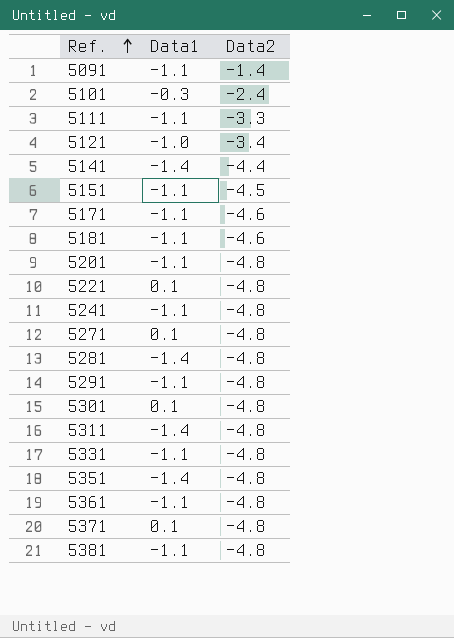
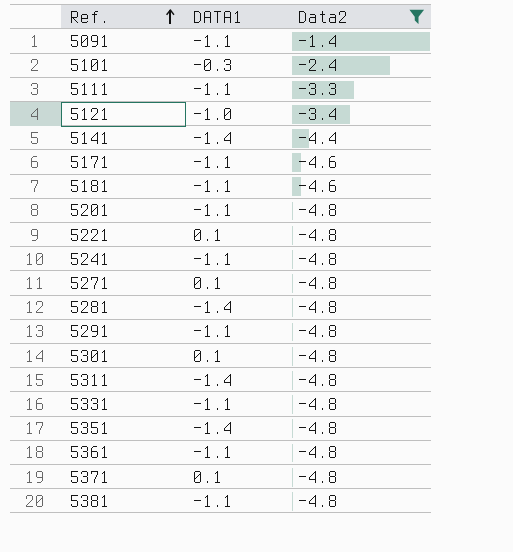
filter: none -> Data2 != -4.5
column name: Data1 -> DATA1

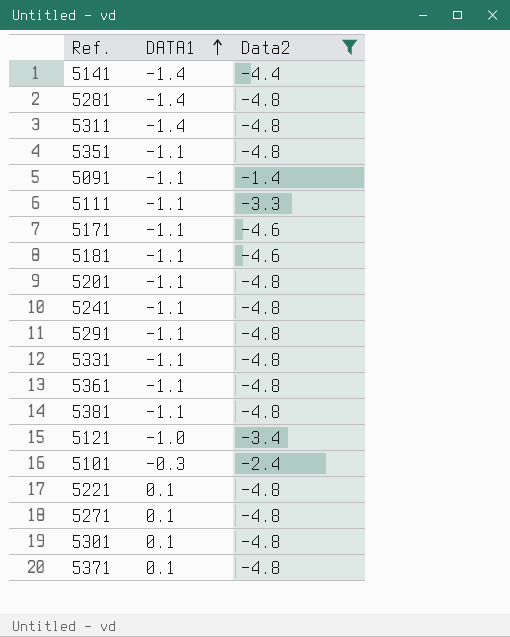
row order: Ref. ascending -> DATA1 ascending
5351 | DATA1: -1.4 -> -1.1

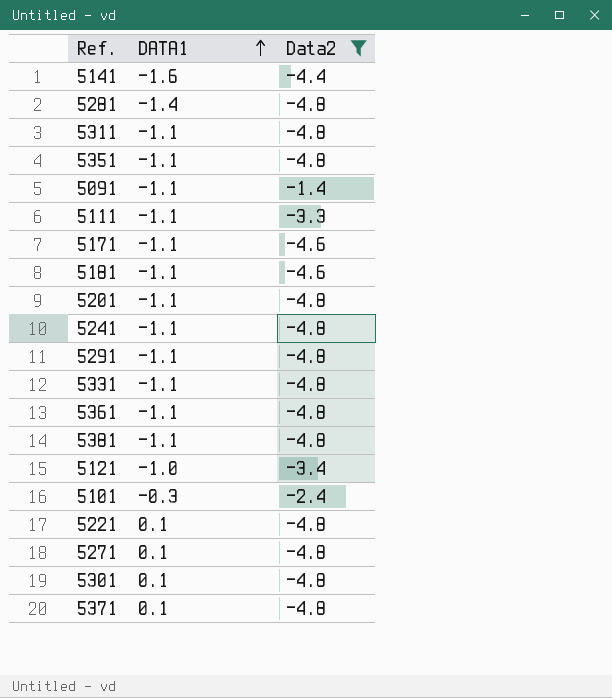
5141 | DATA1: -1.4 -> -1.6
5311 | DATA1: -1.4 -> -1.1

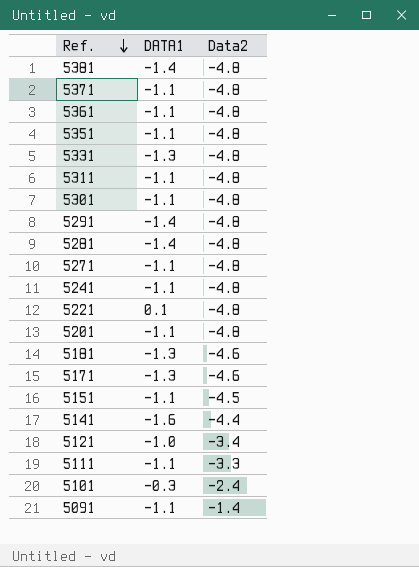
filter: Data2 != -4.5 -> none
row order: DATA1 ascending -> Ref. descending
5381 | DATA1: -1.1 -> -1.4
5371 | DATA1: 0.1 -> -1.1
5331 | DATA1: -1.1 -> -1.3
5301 | DATA1: 0.1 -> -1.1
5291 | DATA1: -1.1 -> -1.4
5271 | DATA1: 0.1 -> -1.1
5181 | DATA1: -1.1 -> -1.3
5171 | DATA1: -1.1 -> -1.3

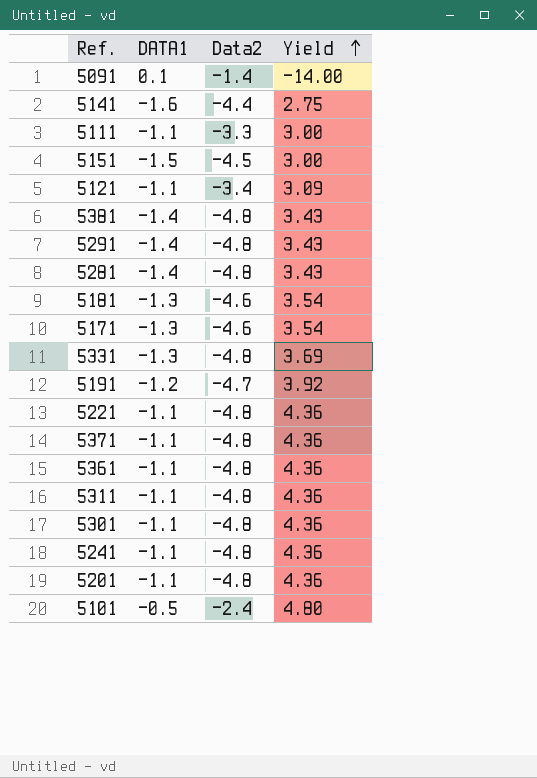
row order: Ref. descending -> Yield ascending
column Yield | formula: none -> [Data2] / [DATA1]
row 5351: -1.1 | -4.8 -> none
row 5271: -1.1 | -4.8 -> none
5091 | DATA1: -1.1 -> 0.1
5151 | DATA1: -1.1 -> -1.5
5121 | DATA1: -1.0 -> -1.1
row 5191: none -> -1.2 | -4.7 | 3.92
5221 | DATA1: 0.1 -> -1.1
5101 | DATA1: -0.3 -> -0.5

